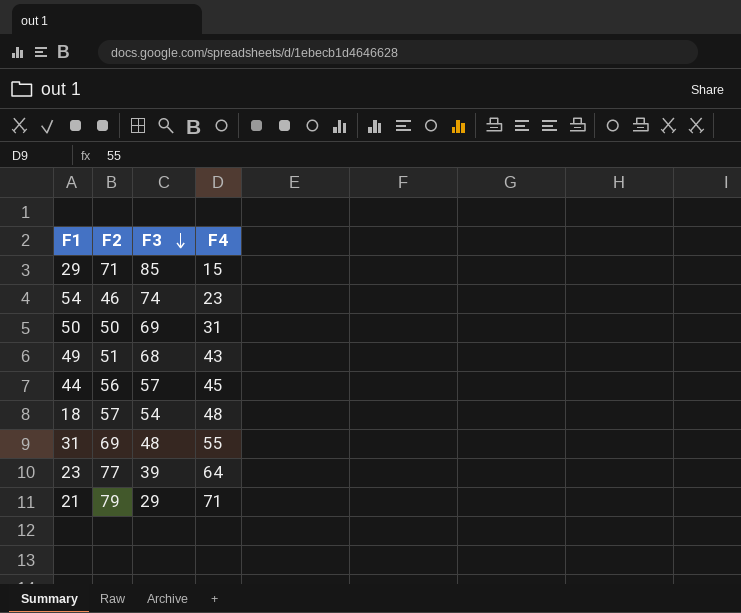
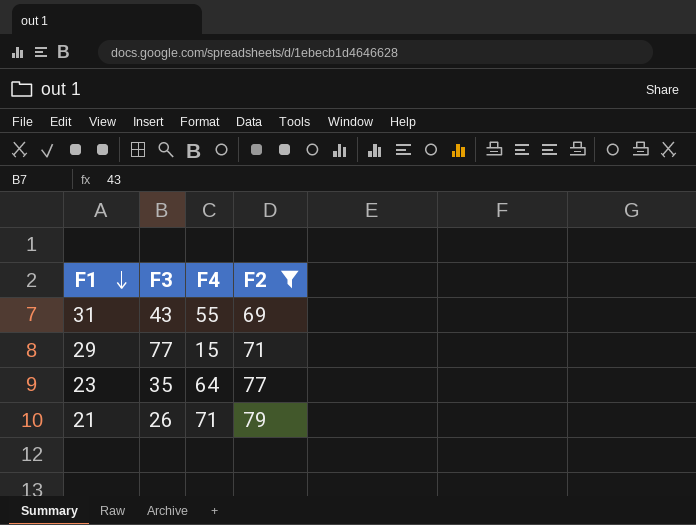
filter: none -> F2 >= 69
row order: F3 descending -> F1 descending
column F2 | position: 2 -> 4
31 | F3: 48 -> 43
29 | F3: 85 -> 77
23 | F3: 39 -> 35
21 | F3: 29 -> 26

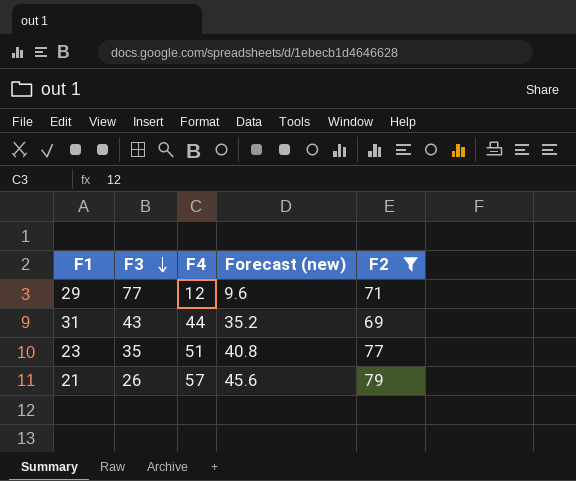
row order: F1 descending -> F3 descending
column Forecast (new) | formula: none -> [F4] * 0.8
29 | F4: 15 -> 12
31 | F4: 55 -> 44
23 | F4: 64 -> 51
21 | F4: 71 -> 57

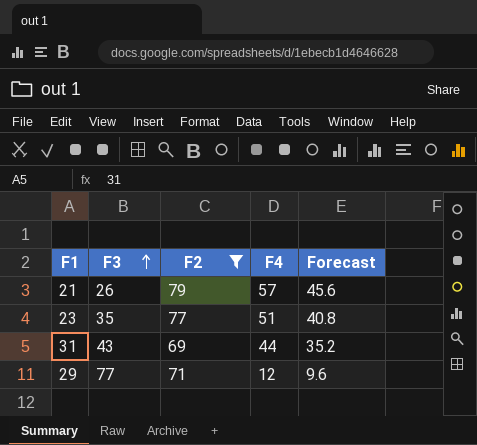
row order: F3 descending -> F3 ascending
column F2 | position: 5 -> 3
column name: Forecast (new) -> Forecast

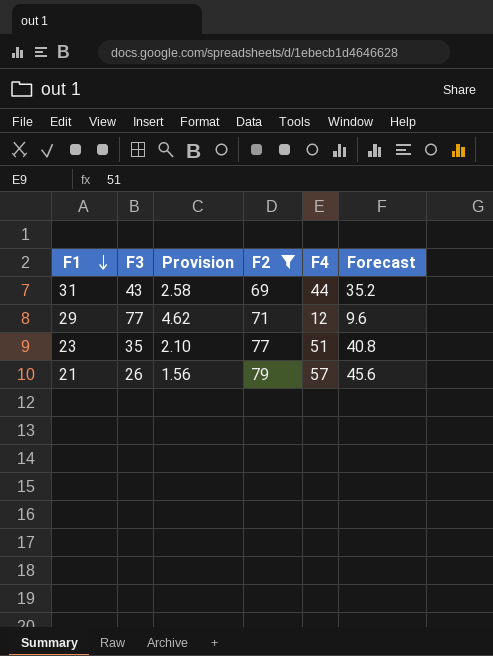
row order: F3 ascending -> F1 descending
column Provision | formula: none -> [F3] * 0.06

